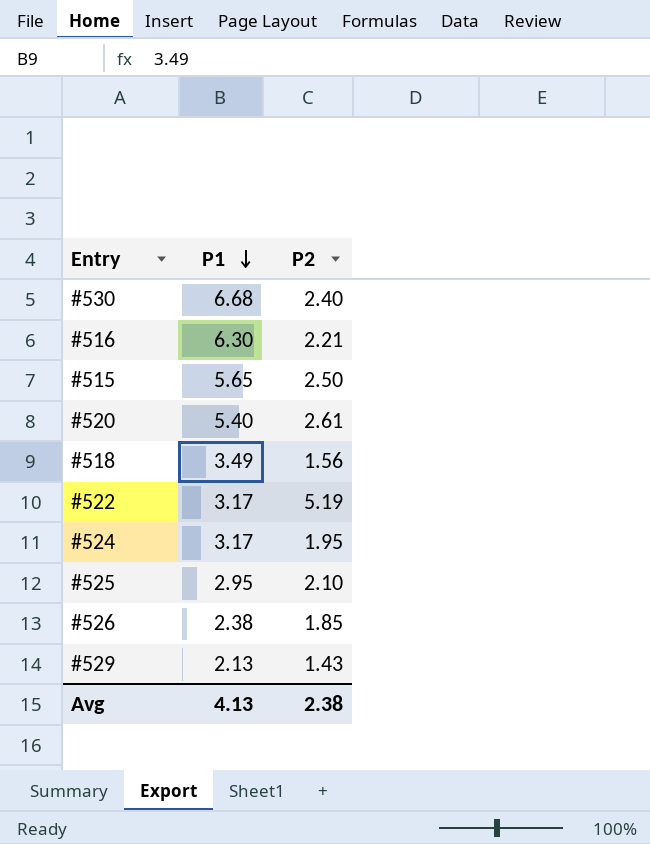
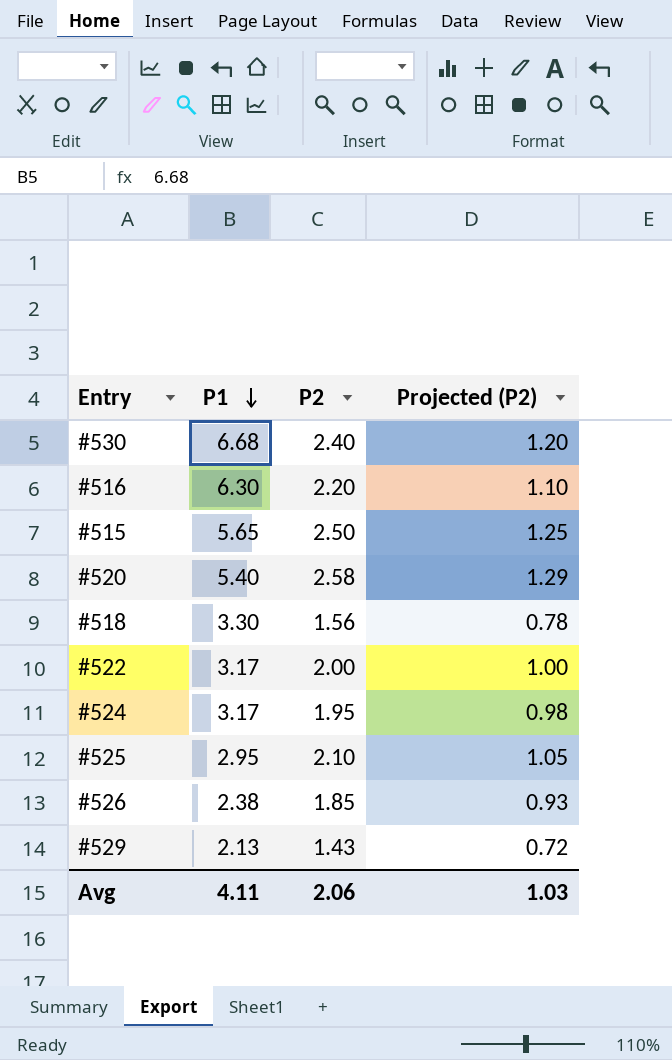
column Projected (P2) | formula: none -> [P2] * 0.5
#516 | P2: 2.21 -> 2.20
#520 | P2: 2.61 -> 2.58
#518 | P1: 3.49 -> 3.30
#522 | P2: 5.19 -> 2.00
Avg | P1: 4.13 -> 4.11
Avg | P2: 2.38 -> 2.06

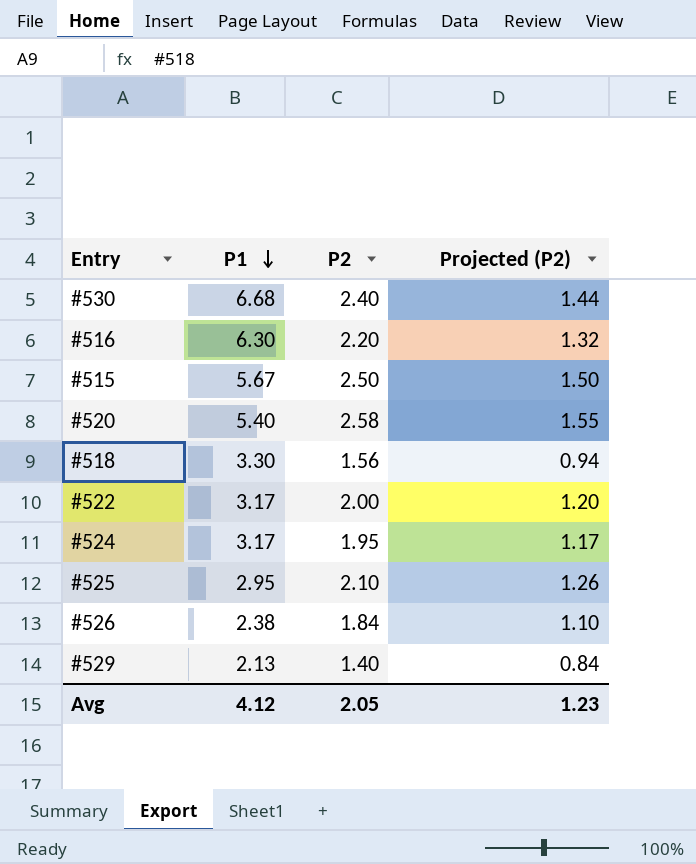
column Projected (P2) | formula: [P2] * 0.5 -> [P2] * 0.6
#515 | P1: 5.65 -> 5.67
#526 | P2: 1.85 -> 1.84
#529 | P2: 1.43 -> 1.40
Avg | P1: 4.11 -> 4.12
Avg | P2: 2.06 -> 2.05
Avg | Projected (P2): 1.03 -> 1.23

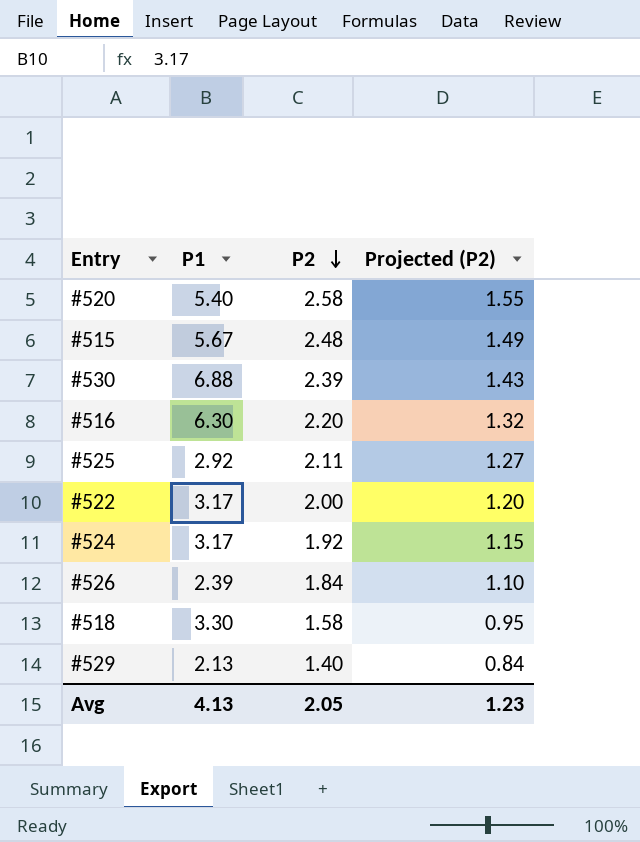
row order: P1 descending -> P2 descending
#515 | P2: 2.50 -> 2.48
#515 | Projected (P2): 1.50 -> 1.49
#530 | P1: 6.68 -> 6.88
#530 | P2: 2.40 -> 2.39
#530 | Projected (P2): 1.44 -> 1.43
#525 | P1: 2.95 -> 2.92
#525 | P2: 2.10 -> 2.11
#525 | Projected (P2): 1.26 -> 1.27
#524 | P2: 1.95 -> 1.92
#524 | Projected (P2): 1.17 -> 1.15
#526 | P1: 2.38 -> 2.39
#518 | P2: 1.56 -> 1.58
#518 | Projected (P2): 0.94 -> 0.95
Avg | P1: 4.12 -> 4.13

